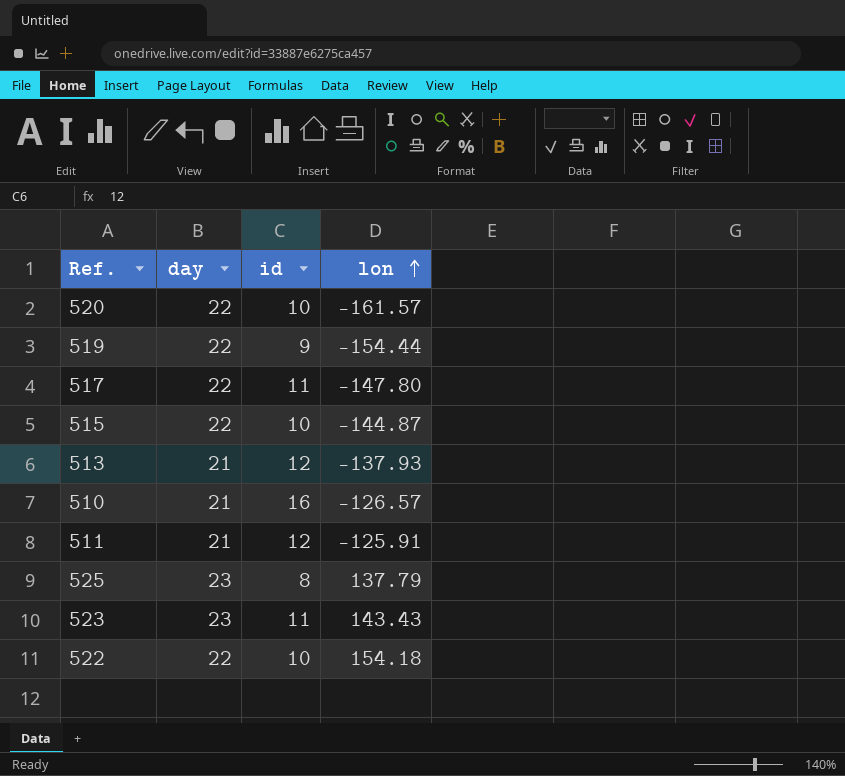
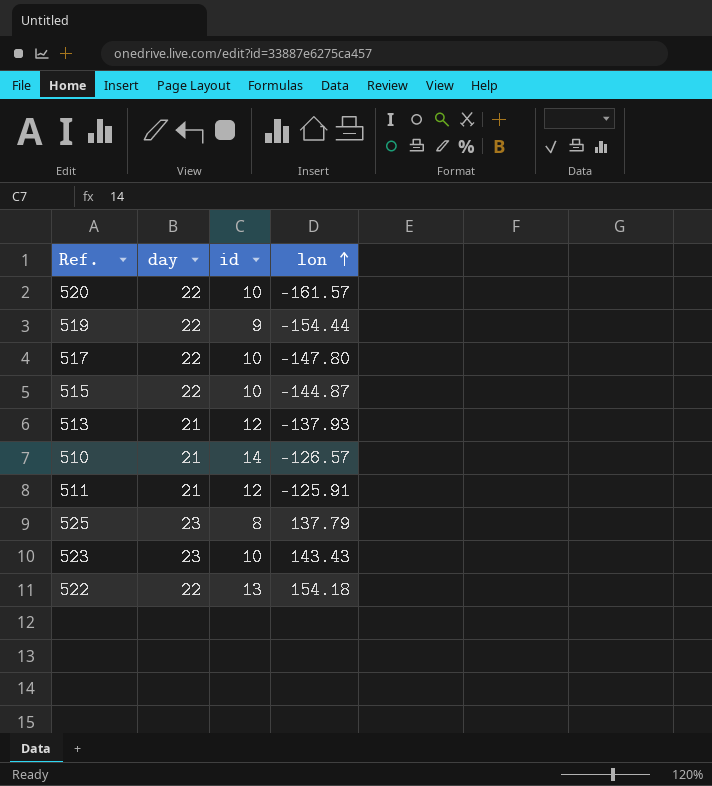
517 | id: 11 -> 10
510 | id: 16 -> 14
523 | id: 11 -> 10
522 | id: 10 -> 13

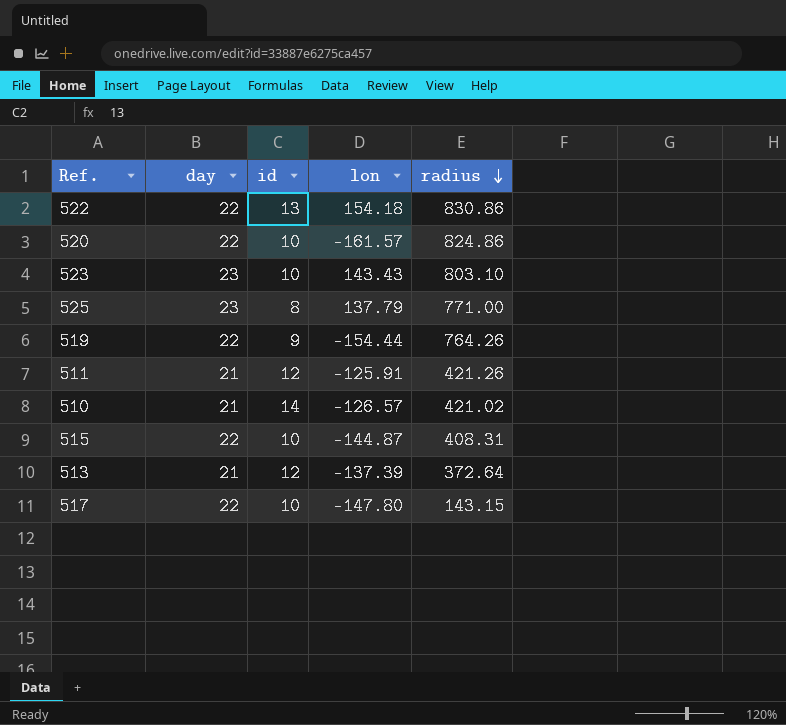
row order: lon ascending -> radius descending
column radius | position: none -> 5
513 | lon: -137.93 -> -137.39

